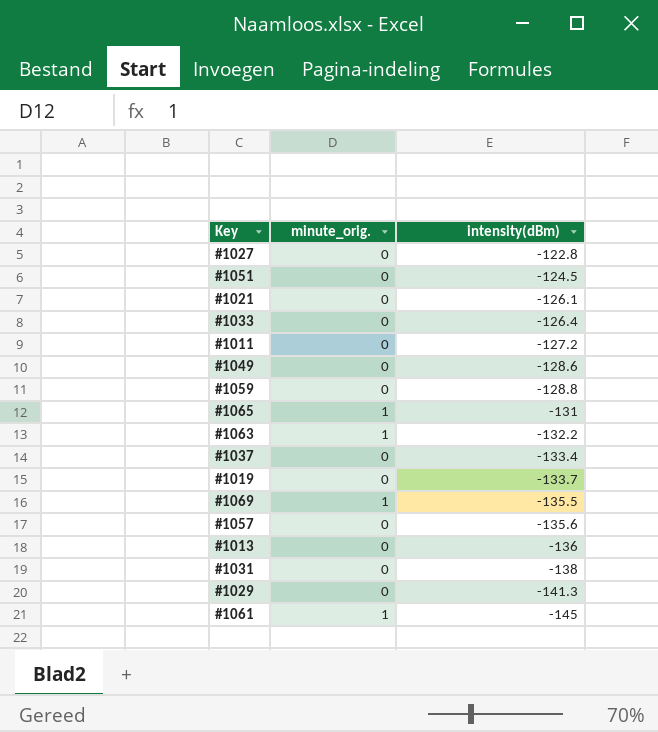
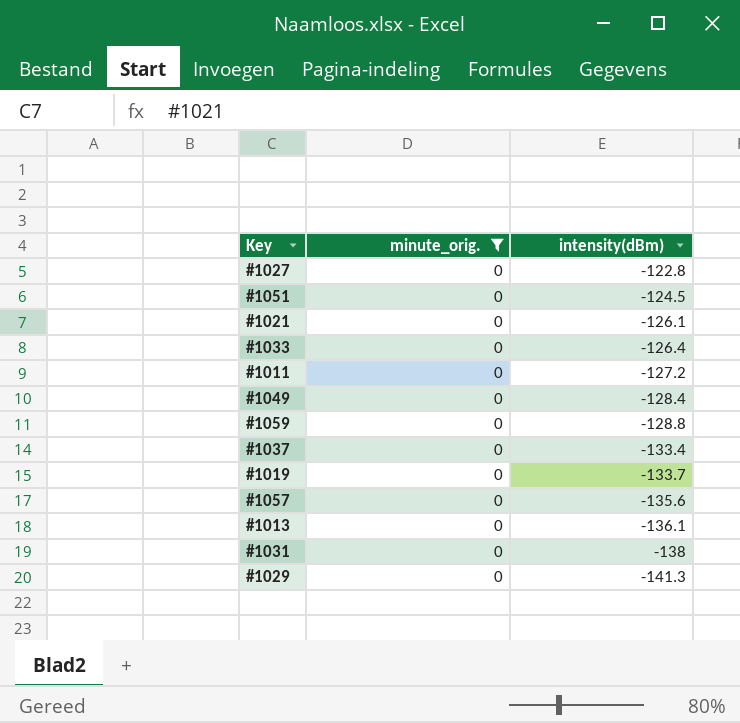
filter: none -> minute_orig. = 0
#1049 | intensity(dBm): -128.6 -> -128.4
#1013 | intensity(dBm): -136 -> -136.1

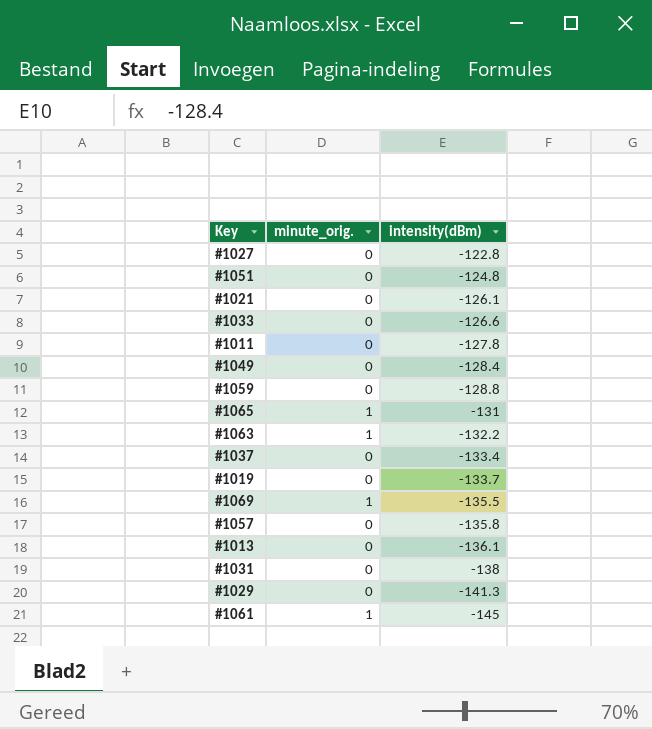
filter: minute_orig. = 0 -> none
#1051 | intensity(dBm): -124.5 -> -124.8
#1033 | intensity(dBm): -126.4 -> -126.6
#1011 | intensity(dBm): -127.2 -> -127.8
#1057 | intensity(dBm): -135.6 -> -135.8

